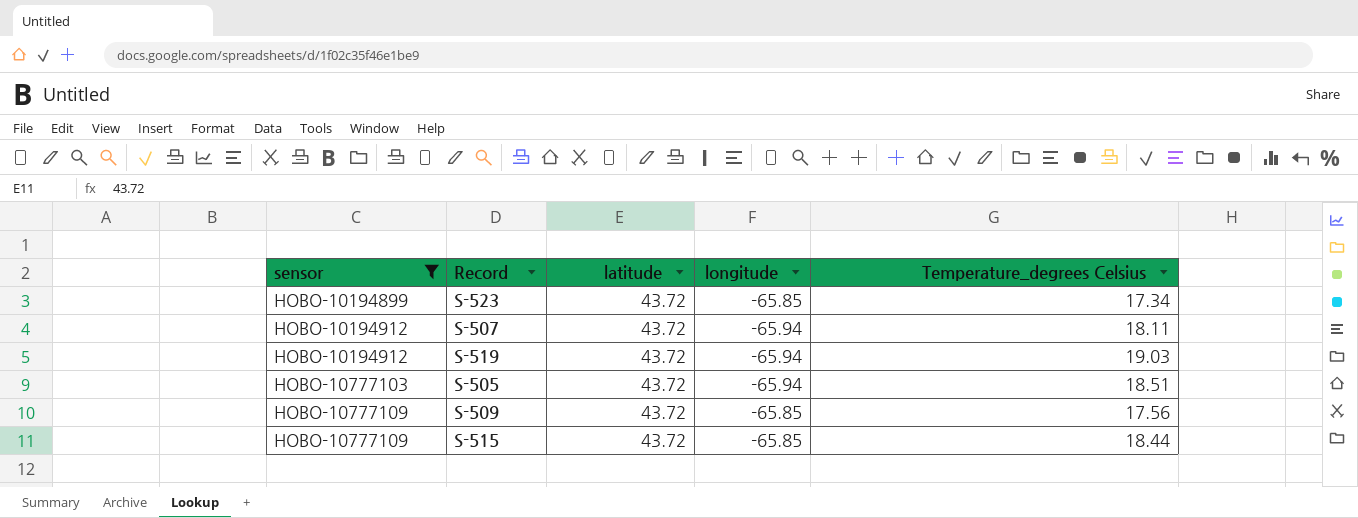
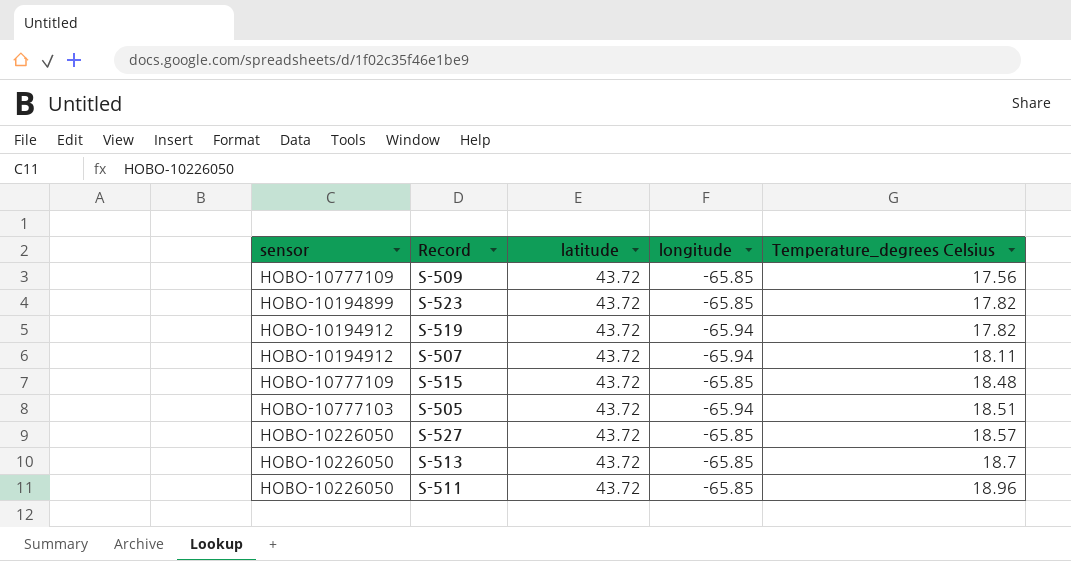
filter: sensor != HOBO-10226050 -> none
row order: sensor ascending -> Temperature_degrees Celsius ascending
S-523 | Temperature_degrees Celsius: 17.34 -> 17.82
S-519 | Temperature_degrees Celsius: 19.03 -> 17.82
S-515 | Temperature_degrees Celsius: 18.44 -> 18.48

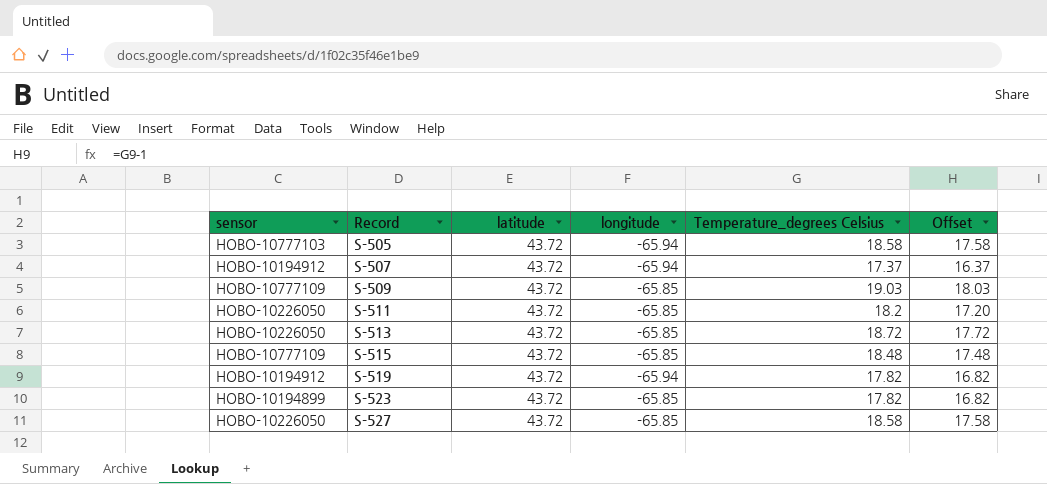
row order: Temperature_degrees Celsius ascending -> Record ascending
column Offset | formula: none -> [Temperature_degrees Celsius] - 1
S-505 | Temperature_degrees Celsius: 18.51 -> 18.58
S-507 | Temperature_degrees Celsius: 18.11 -> 17.37
S-509 | Temperature_degrees Celsius: 17.56 -> 19.03
S-511 | Temperature_degrees Celsius: 18.96 -> 18.2
S-513 | Temperature_degrees Celsius: 18.7 -> 18.72
S-527 | Temperature_degrees Celsius: 18.57 -> 18.58

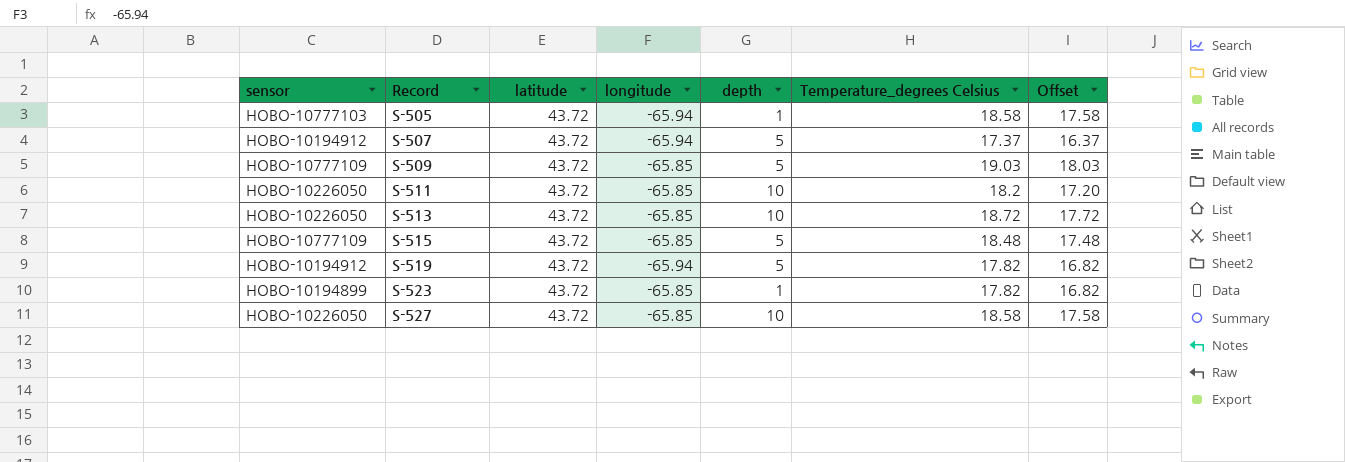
column depth | position: none -> 5

